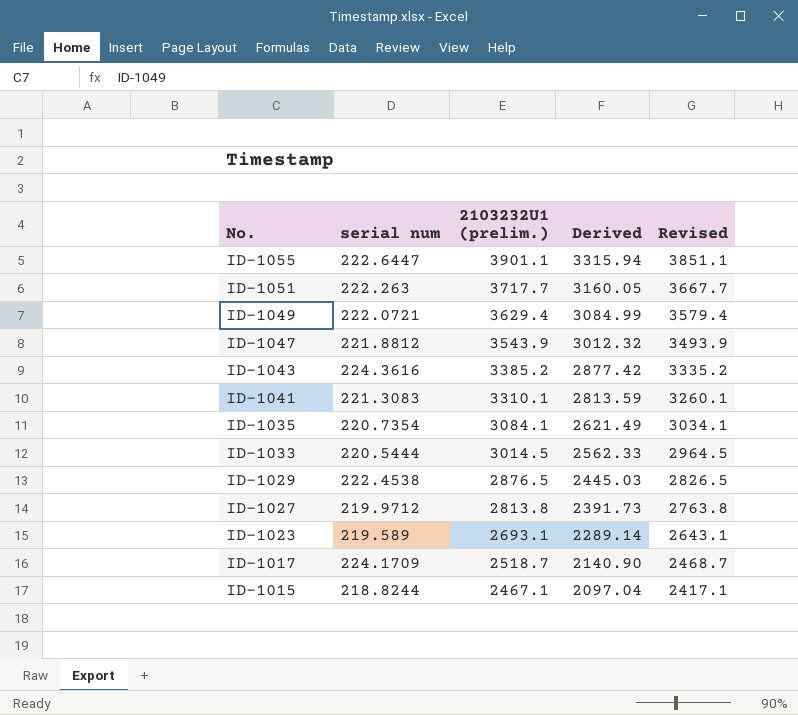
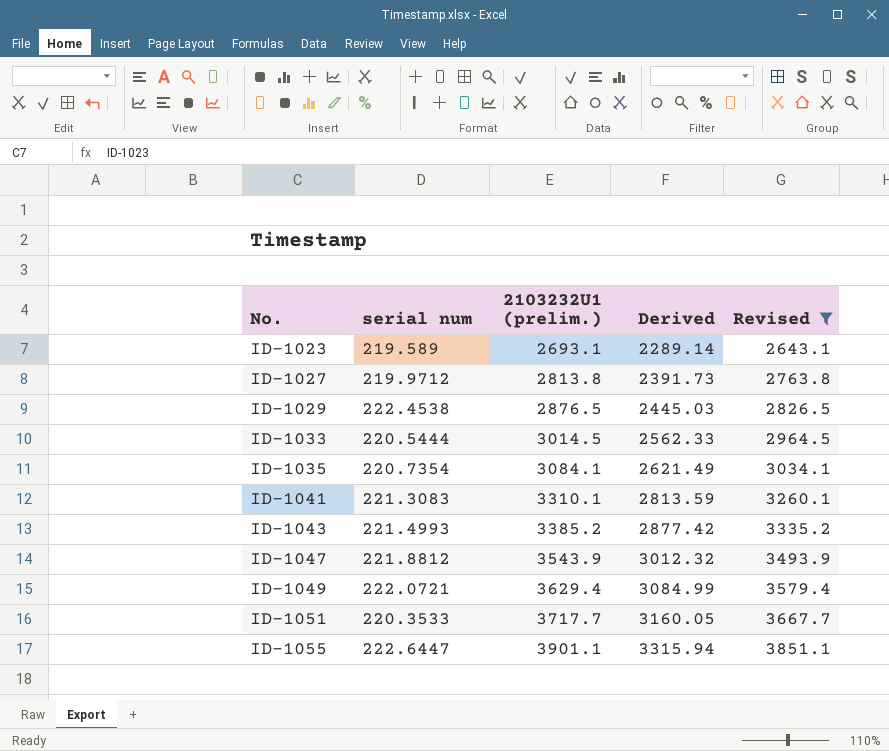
filter: none -> Revised >= 2643.1
row order: No. descending -> No. ascending
ID-1043 | serial num: 224.3616 -> 221.4993
ID-1051 | serial num: 222.263 -> 220.3533

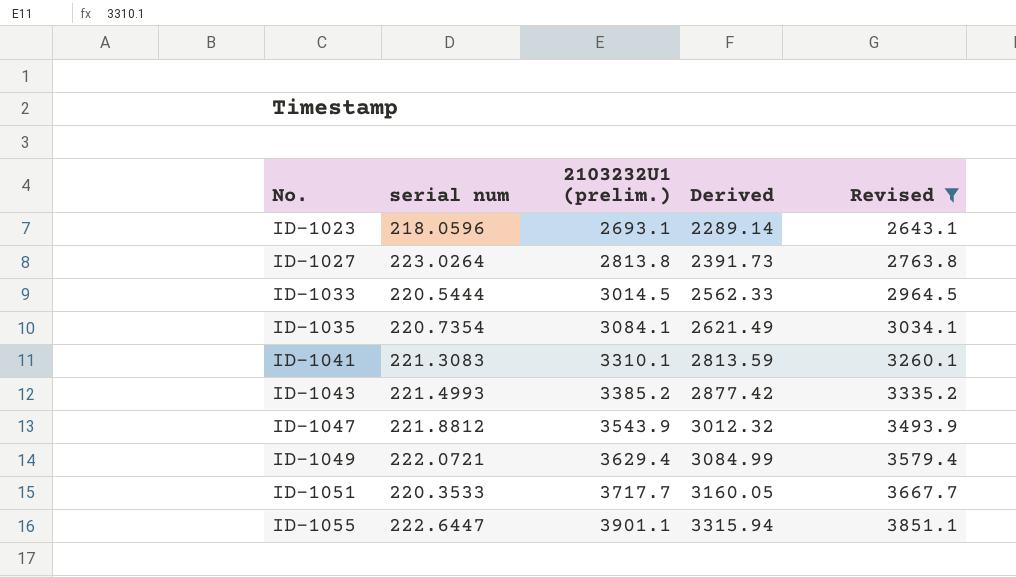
row ID-1029: 222.4538 | 2876.5 | 2445.03 | 2826.5 -> none
ID-1023 | serial num: 219.589 -> 218.0596
ID-1027 | serial num: 219.9712 -> 223.0264

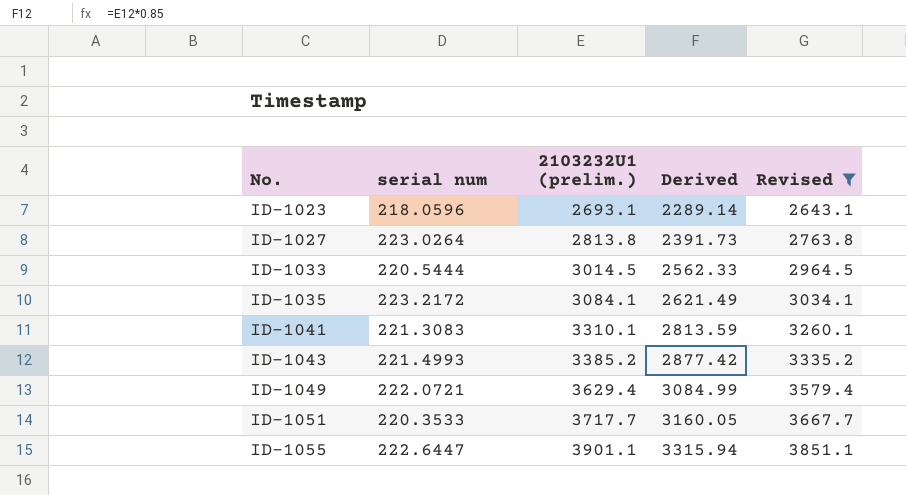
row ID-1047: 221.8812 | 3543.9 | 3012.32 | 3493.9 -> none
ID-1035 | serial num: 220.7354 -> 223.2172

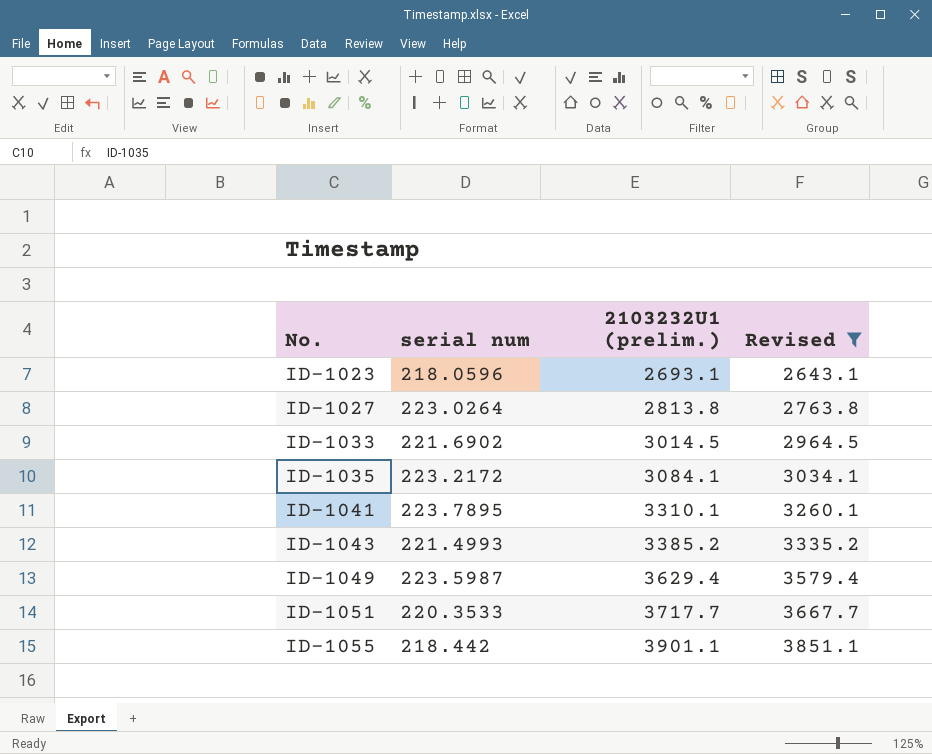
column Derived | formula: [2103232U1 (prelim.)] * 0.85 -> none
ID-1033 | serial num: 220.5444 -> 221.6902
ID-1041 | serial num: 221.3083 -> 223.7895
ID-1049 | serial num: 222.0721 -> 223.5987
ID-1055 | serial num: 222.6447 -> 218.442

